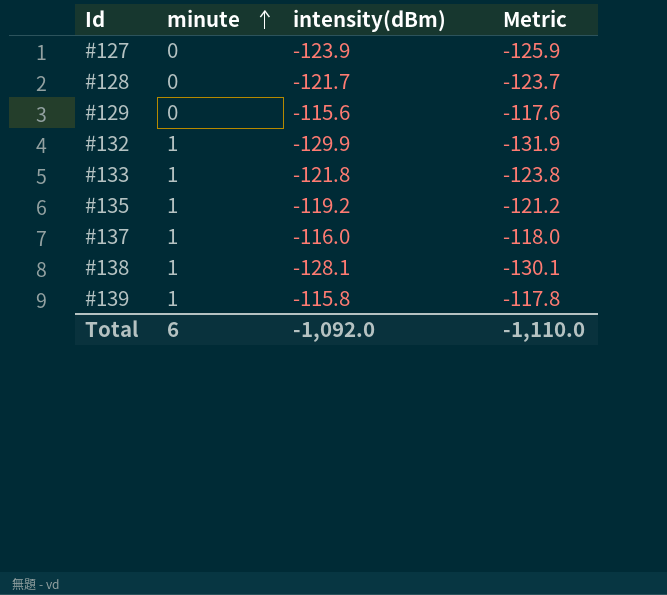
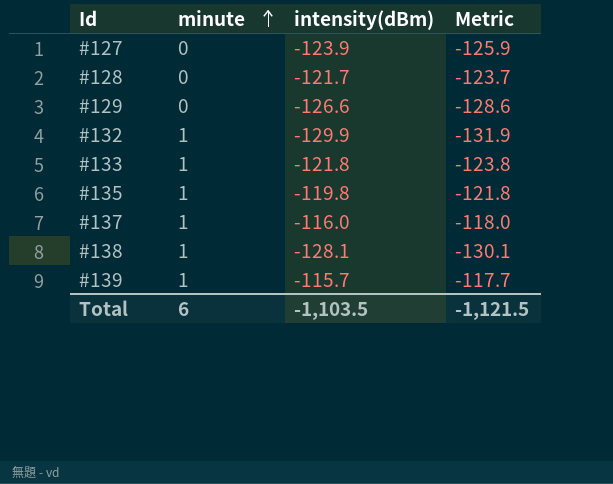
#129 | intensity(dBm): -115.6 -> -126.6
#129 | Metric: -117.6 -> -128.6
#135 | intensity(dBm): -119.2 -> -119.8
#135 | Metric: -121.2 -> -121.8
#139 | intensity(dBm): -115.8 -> -115.7
#139 | Metric: -117.8 -> -117.7
Total | intensity(dBm): -1,092.0 -> -1,103.5
Total | Metric: -1,110.0 -> -1,121.5

